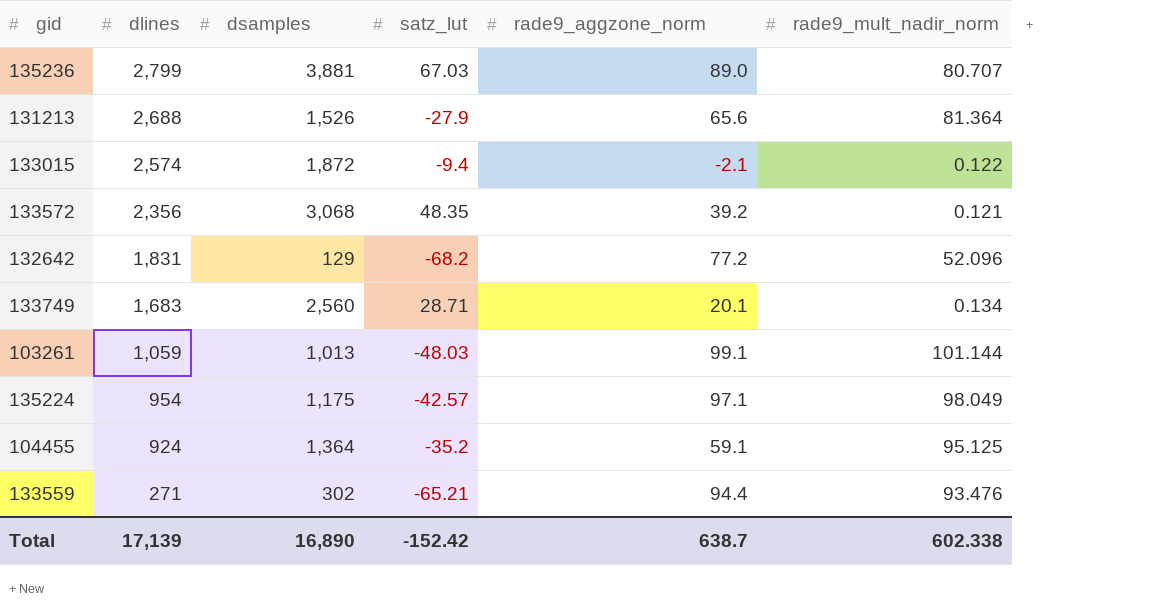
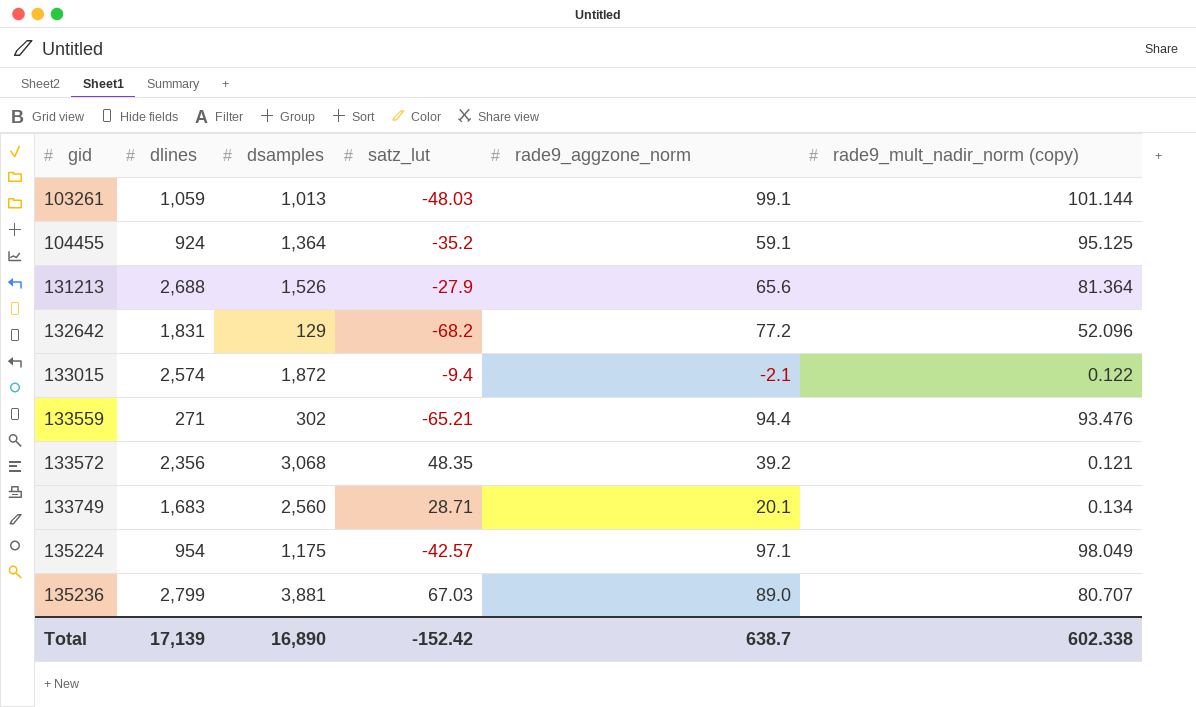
row order: dlines descending -> gid ascending
column name: rade9_mult_nadir_norm -> rade9_mult_nadir_norm (copy)

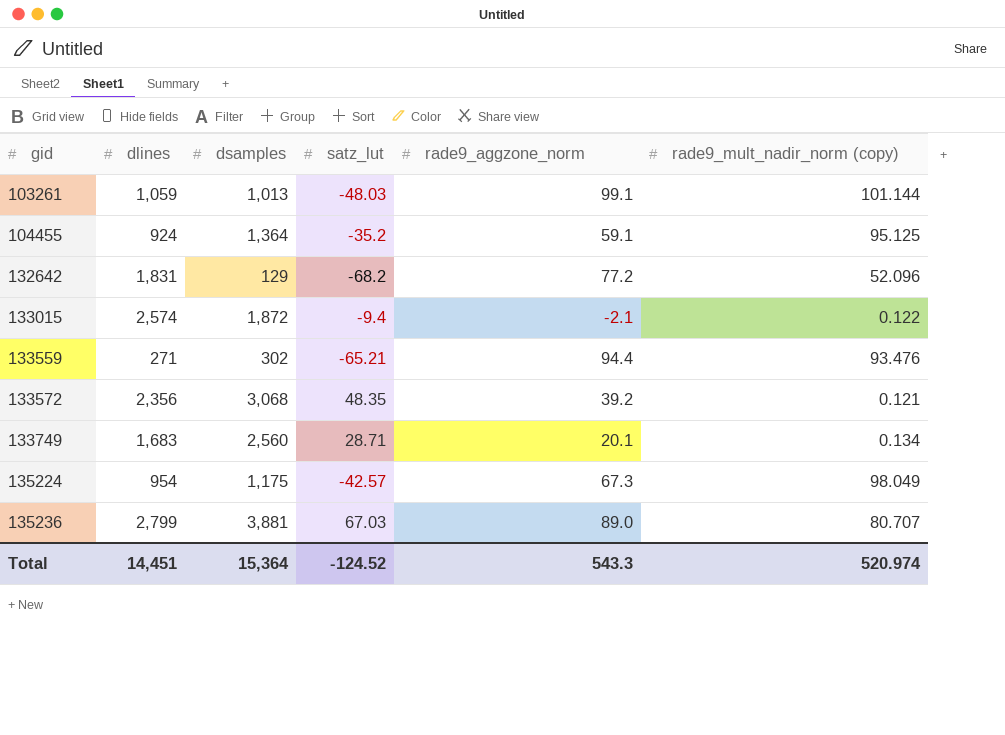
row 131213: 2,688 | 1,526 | -27.9 | 65.6 | 81.364 -> none
135224 | rade9_aggzone_norm: 97.1 -> 67.3
Total | dlines: 17,139 -> 14,451
Total | dsamples: 16,890 -> 15,364
Total | satz_lut: -152.42 -> -124.52
Total | rade9_aggzone_norm: 638.7 -> 543.3
Total | rade9_mult_nadir_norm (copy): 602.338 -> 520.974

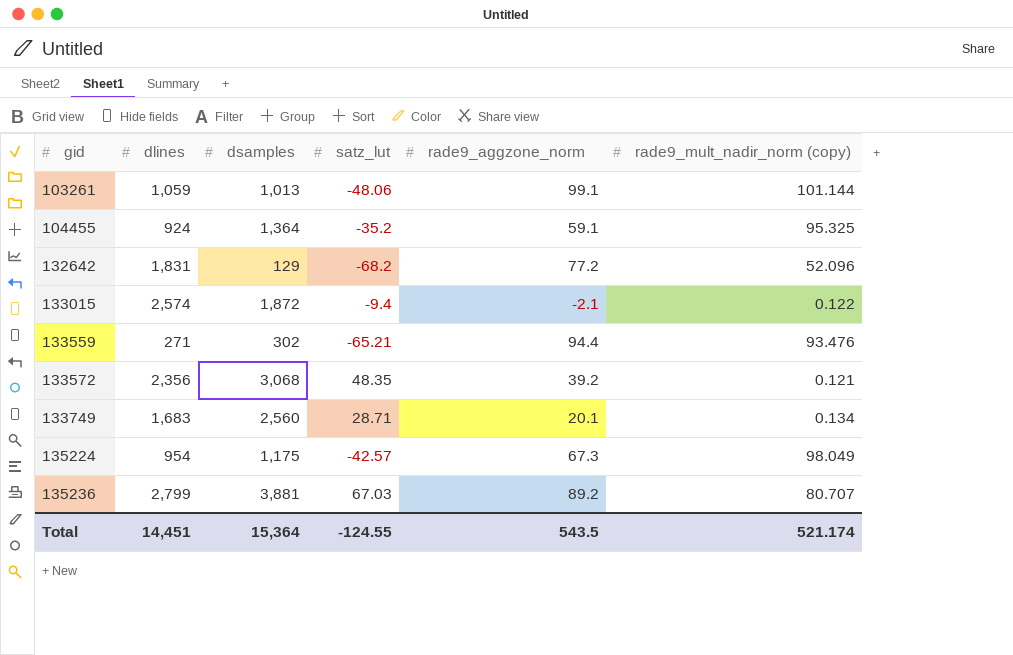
103261 | satz_lut: -48.03 -> -48.06
104455 | rade9_mult_nadir_norm (copy): 95.125 -> 95.325
135236 | rade9_aggzone_norm: 89.0 -> 89.2
Total | satz_lut: -124.52 -> -124.55
Total | rade9_aggzone_norm: 543.3 -> 543.5
Total | rade9_mult_nadir_norm (copy): 520.974 -> 521.174

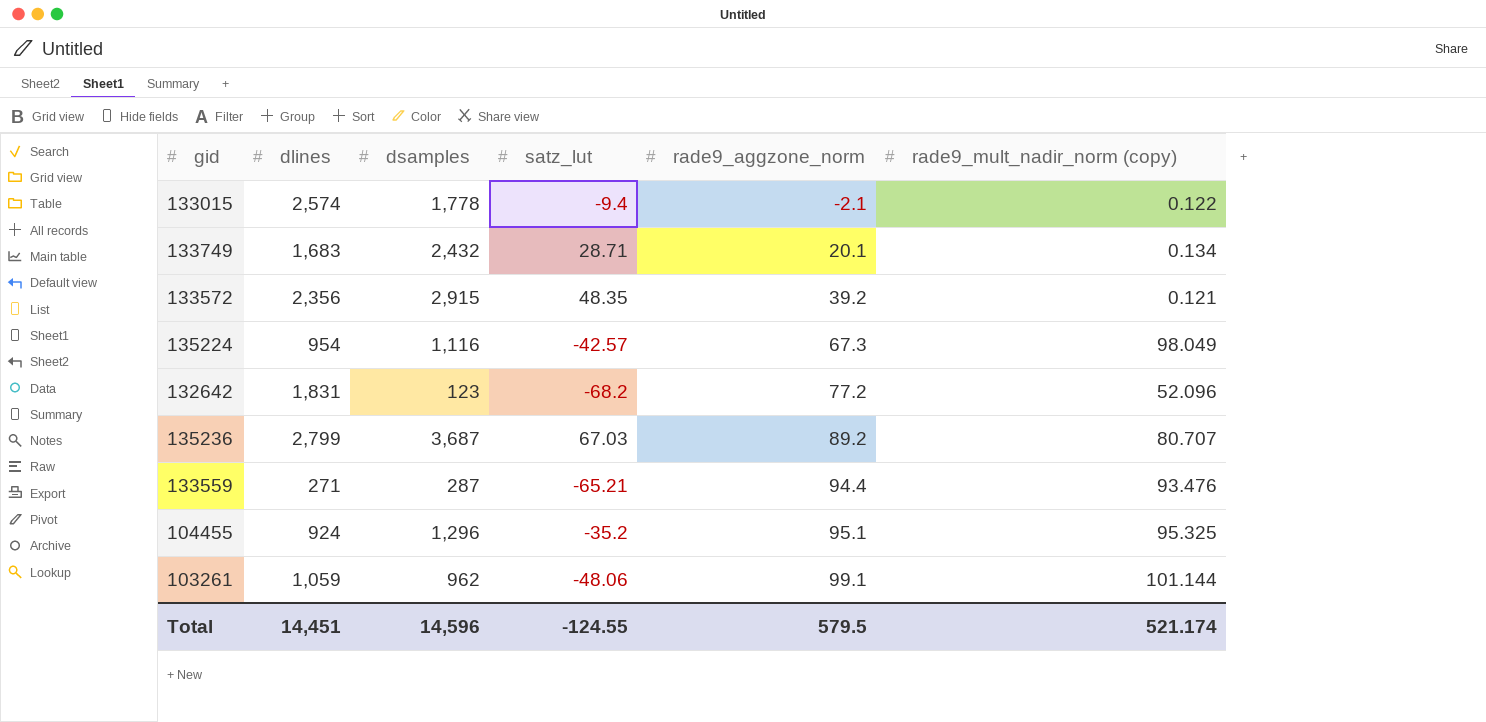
row order: gid ascending -> rade9_aggzone_norm ascending
133015 | dsamples: 1,872 -> 1,778
133749 | dsamples: 2,560 -> 2,432
133572 | dsamples: 3,068 -> 2,915
135224 | dsamples: 1,175 -> 1,116
132642 | dsamples: 129 -> 123
135236 | dsamples: 3,881 -> 3,687
133559 | dsamples: 302 -> 287
104455 | dsamples: 1,364 -> 1,296
104455 | rade9_aggzone_norm: 59.1 -> 95.1
103261 | dsamples: 1,013 -> 962
Total | dsamples: 15,364 -> 14,596
Total | rade9_aggzone_norm: 543.5 -> 579.5

